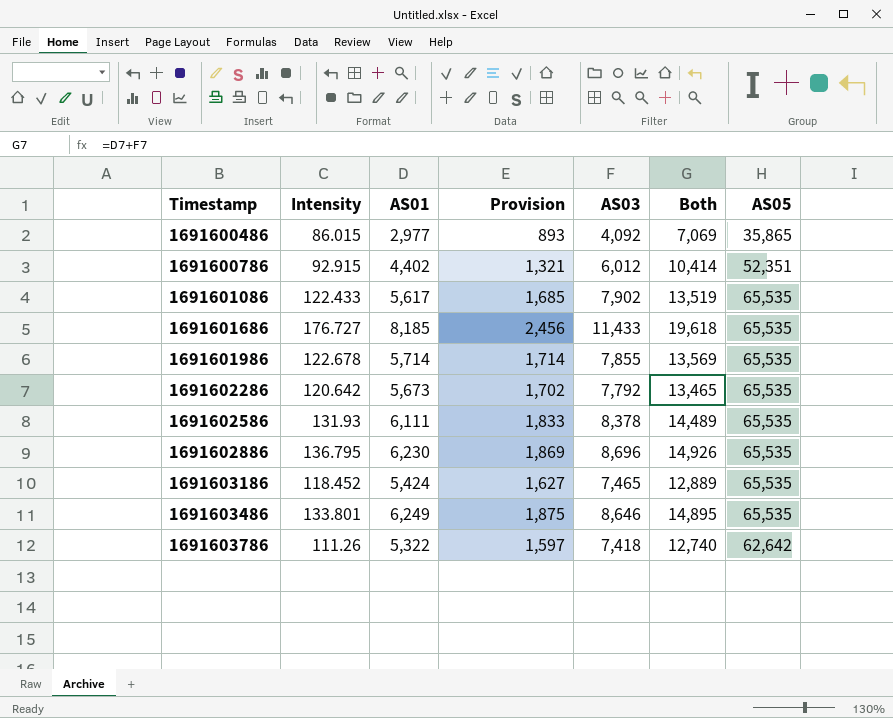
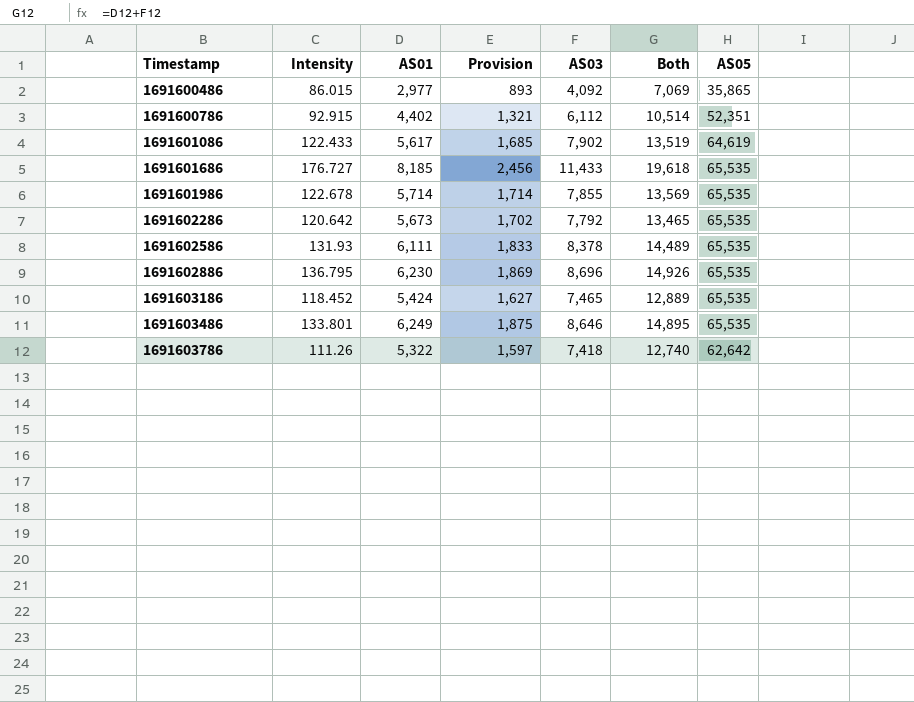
1691600786 | AS03: 6,012 -> 6,112
1691600786 | Both: 10,414 -> 10,514
1691601086 | AS05: 65,535 -> 64,619

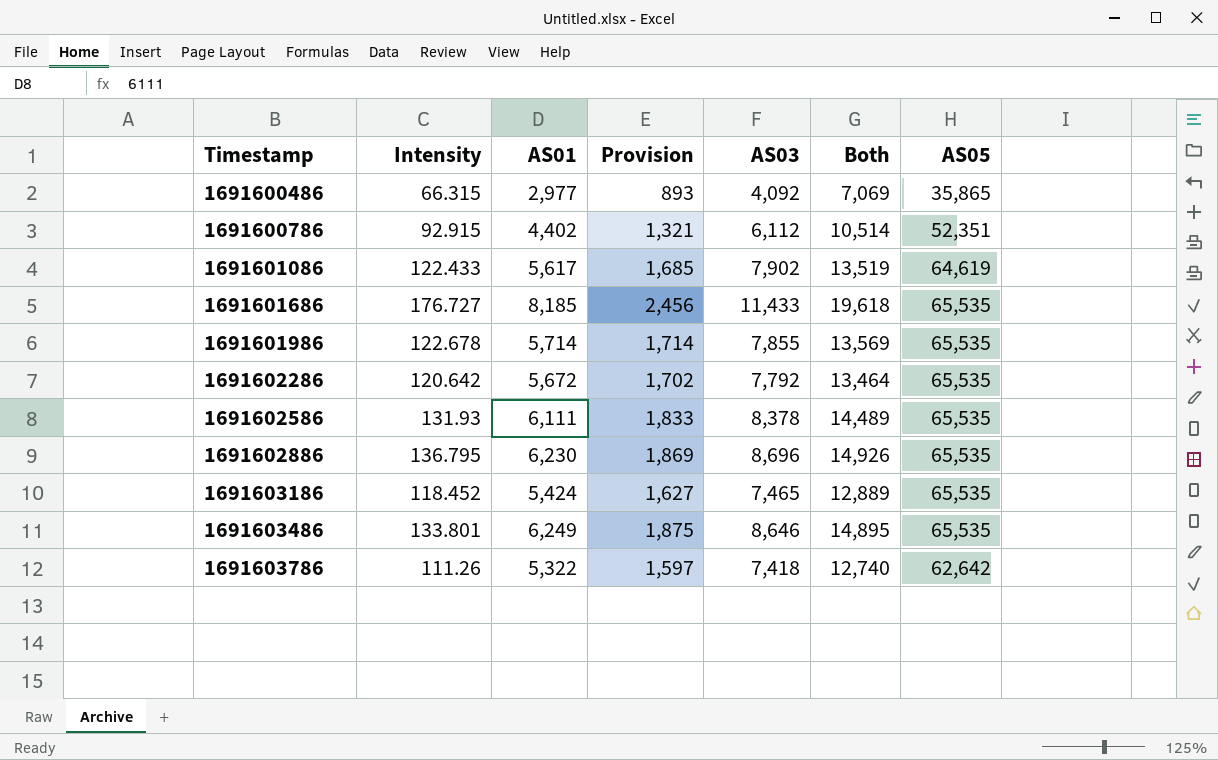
1691600486 | Intensity: 86.015 -> 66.315
1691602286 | AS01: 5,673 -> 5,672
1691602286 | Both: 13,465 -> 13,464

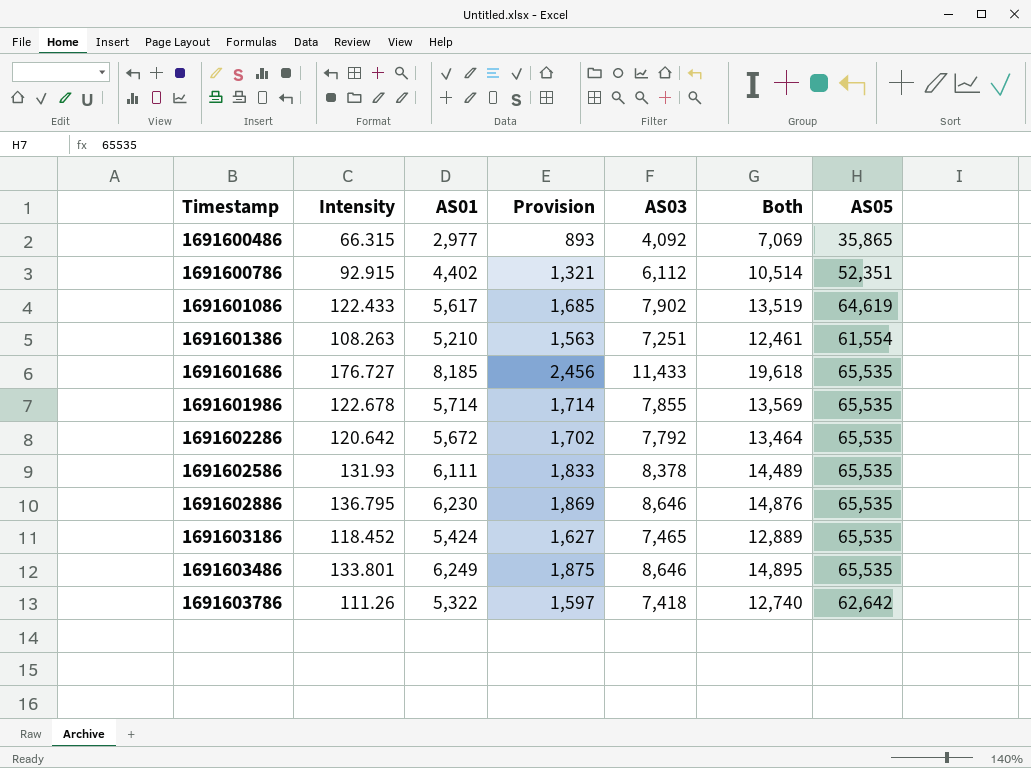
row 1691601386: none -> 108.263 | 5,210 | 1,563 | 7,251 | 12,461 | 61,554
1691602886 | AS03: 8,696 -> 8,646
1691602886 | Both: 14,926 -> 14,876

